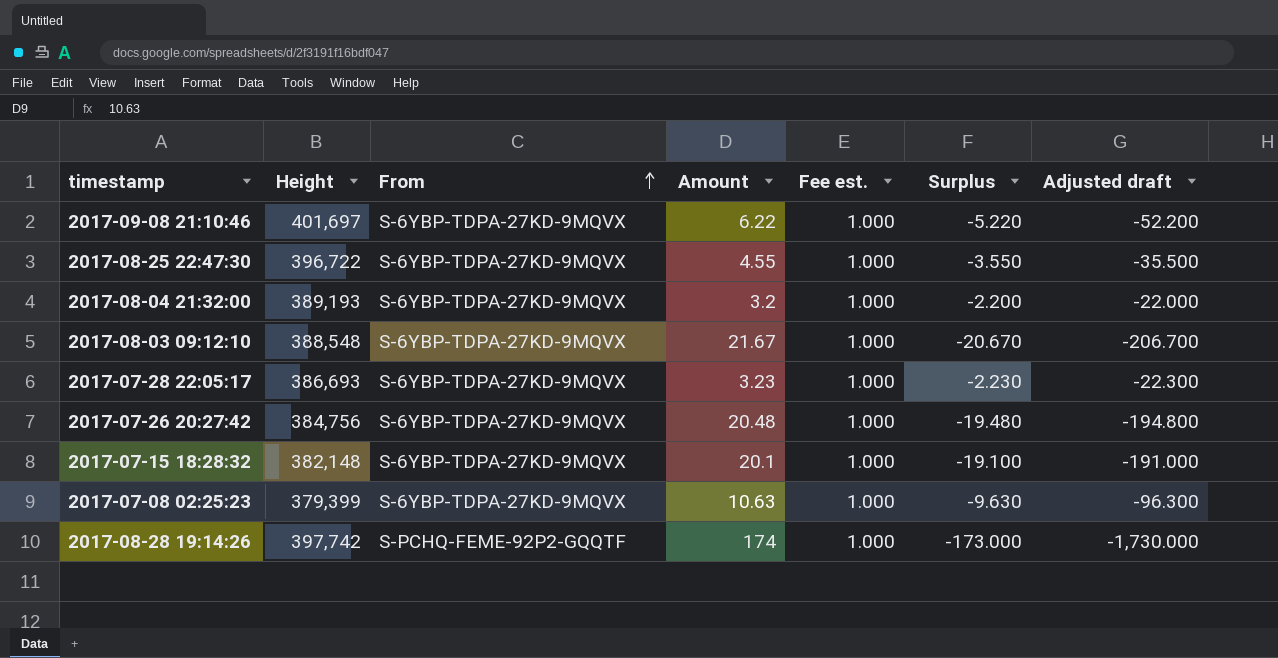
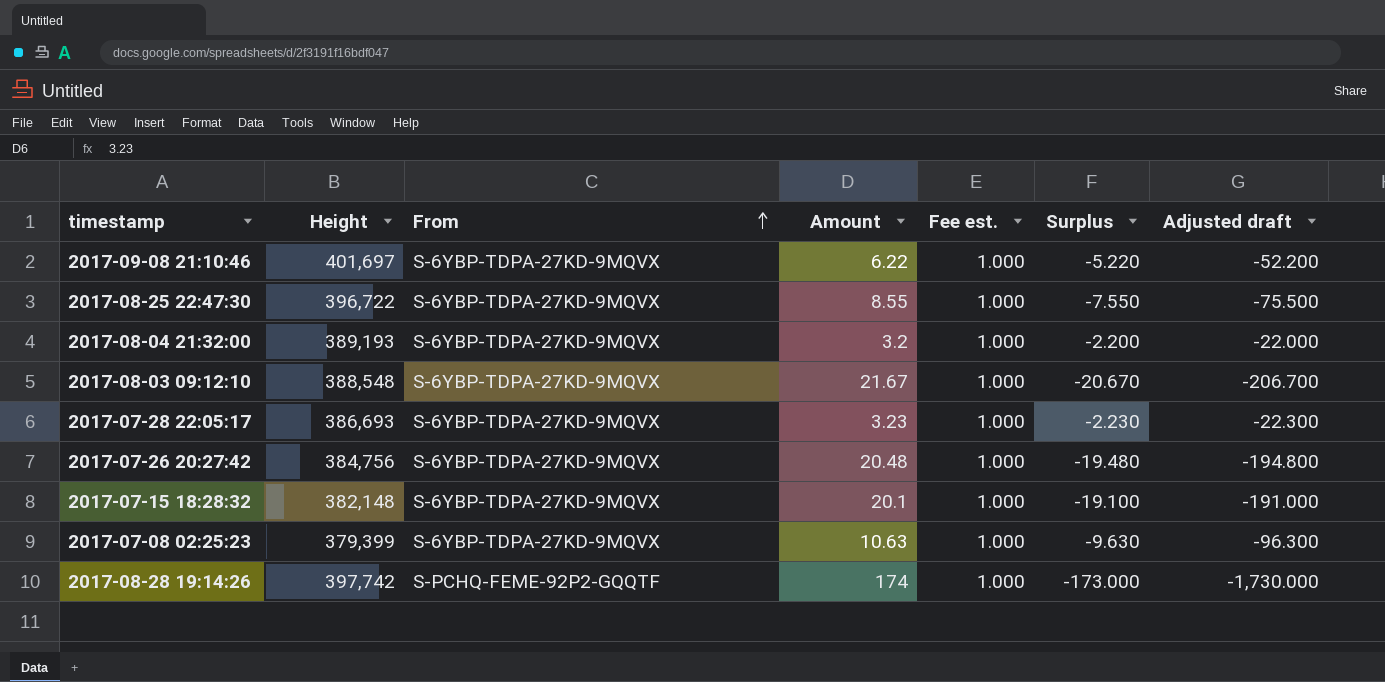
2017-08-25 22:47:30 | Amount: 4.55 -> 8.55
2017-08-25 22:47:30 | Surplus: -3.550 -> -7.550
2017-08-25 22:47:30 | Adjusted draft: -35.500 -> -75.500

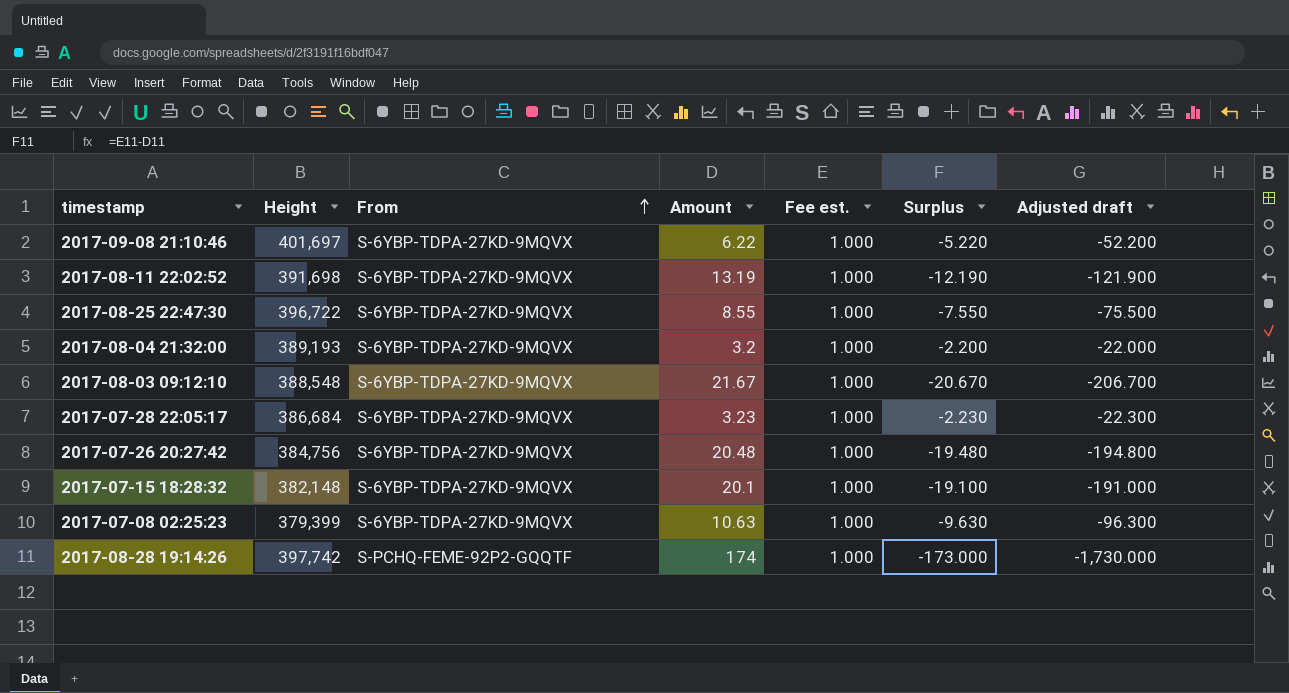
row 2017-08-11 22:02:52: none -> 391,698 | S-6YBP-TDPA-27KD-9MQVX | 13.19 | 1.000 | -12.190 | -121.900
2017-07-28 22:05:17 | Height: 386,693 -> 386,684

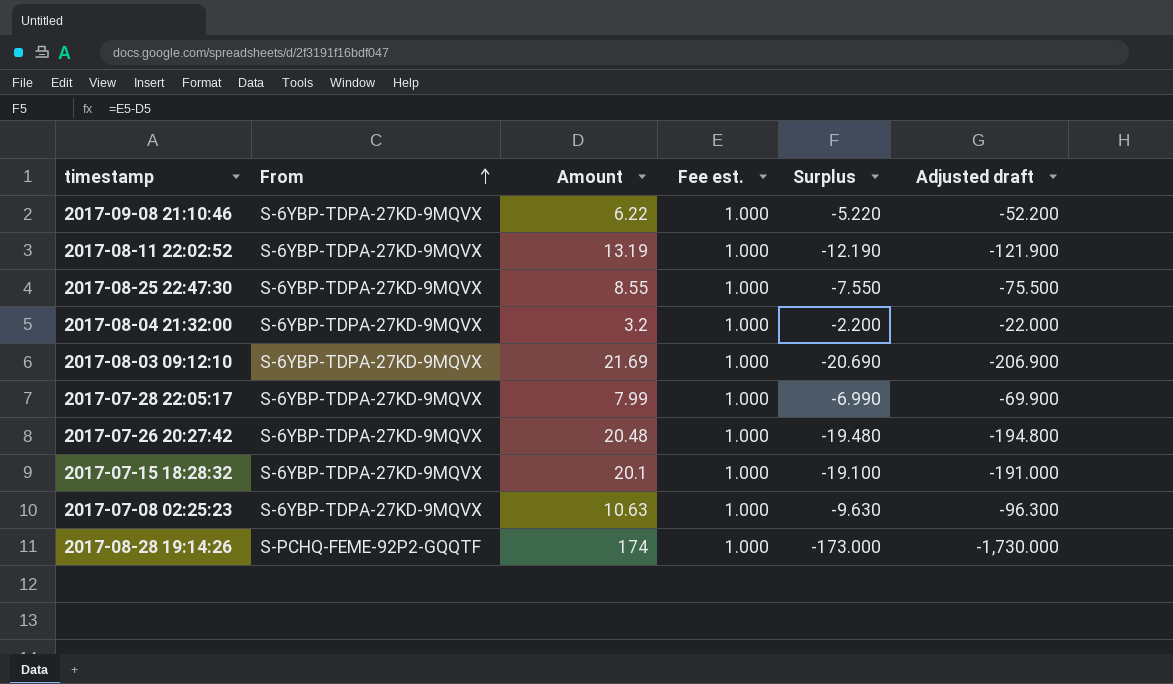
column Height | position: 2 -> none
2017-08-03 09:12:10 | Amount: 21.67 -> 21.69
2017-08-03 09:12:10 | Surplus: -20.670 -> -20.690
2017-08-03 09:12:10 | Adjusted draft: -206.700 -> -206.900
2017-07-28 22:05:17 | Amount: 3.23 -> 7.99
2017-07-28 22:05:17 | Surplus: -2.230 -> -6.990
2017-07-28 22:05:17 | Adjusted draft: -22.300 -> -69.900

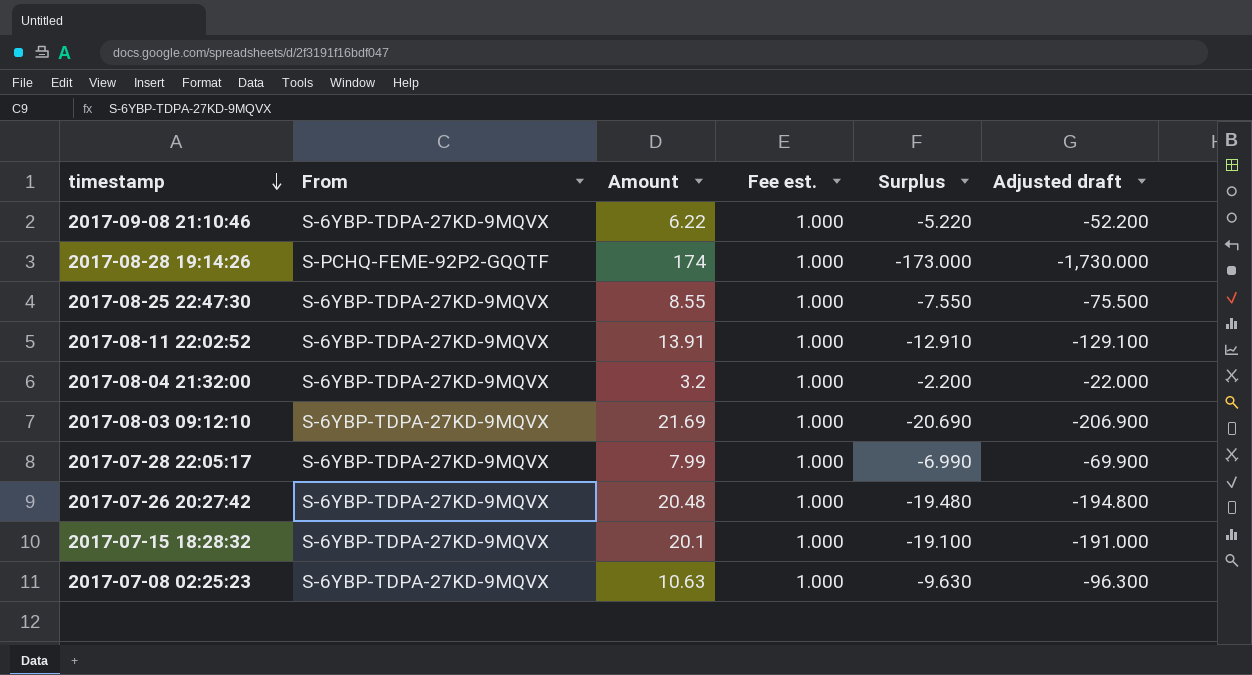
row order: From ascending -> timestamp descending
2017-08-11 22:02:52 | Amount: 13.19 -> 13.91
2017-08-11 22:02:52 | Surplus: -12.190 -> -12.910
2017-08-11 22:02:52 | Adjusted draft: -121.900 -> -129.100

